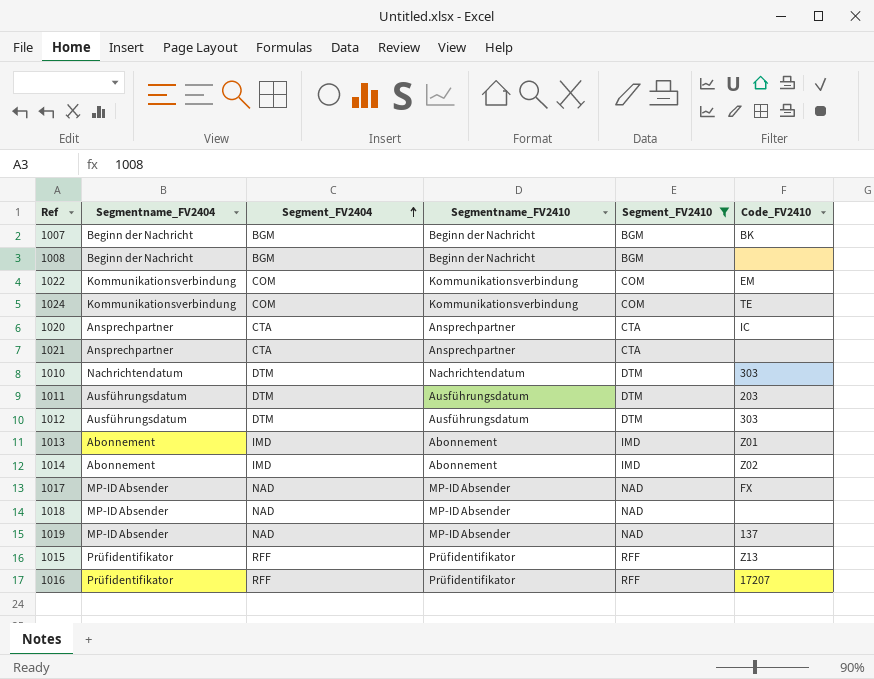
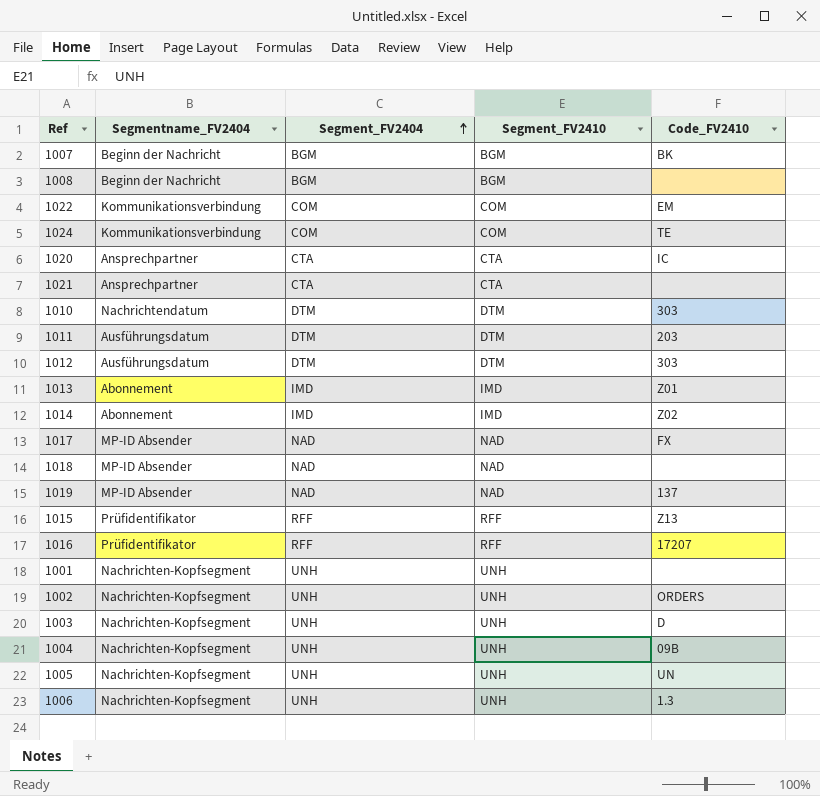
filter: Segment_FV2410 != UNH -> none
column Segmentname_FV2410 | position: 4 -> none

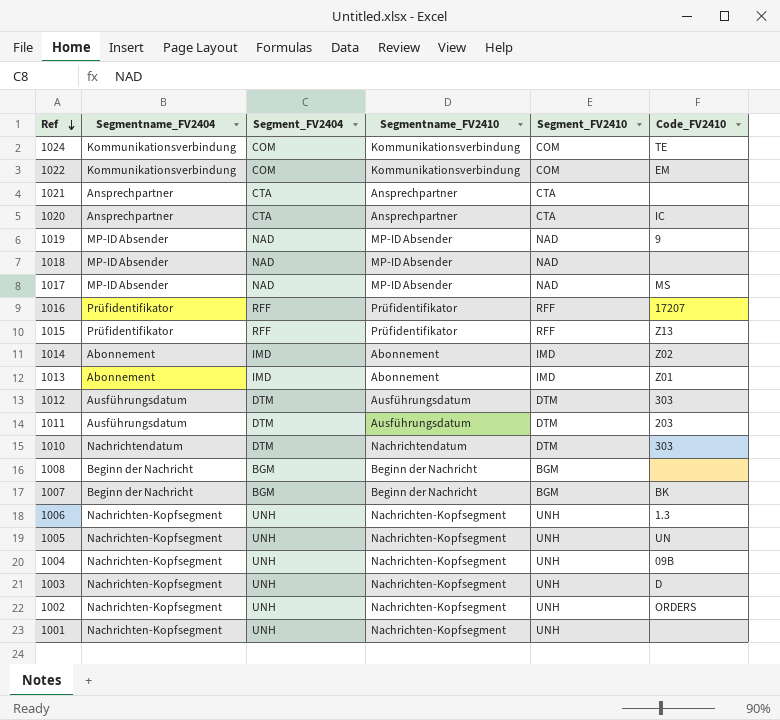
row order: Segment_FV2404 ascending -> Ref descending
column Segmentname_FV2410 | position: none -> 4
1019 | Code_FV2410: 137 -> 9
1017 | Code_FV2410: FX -> MS

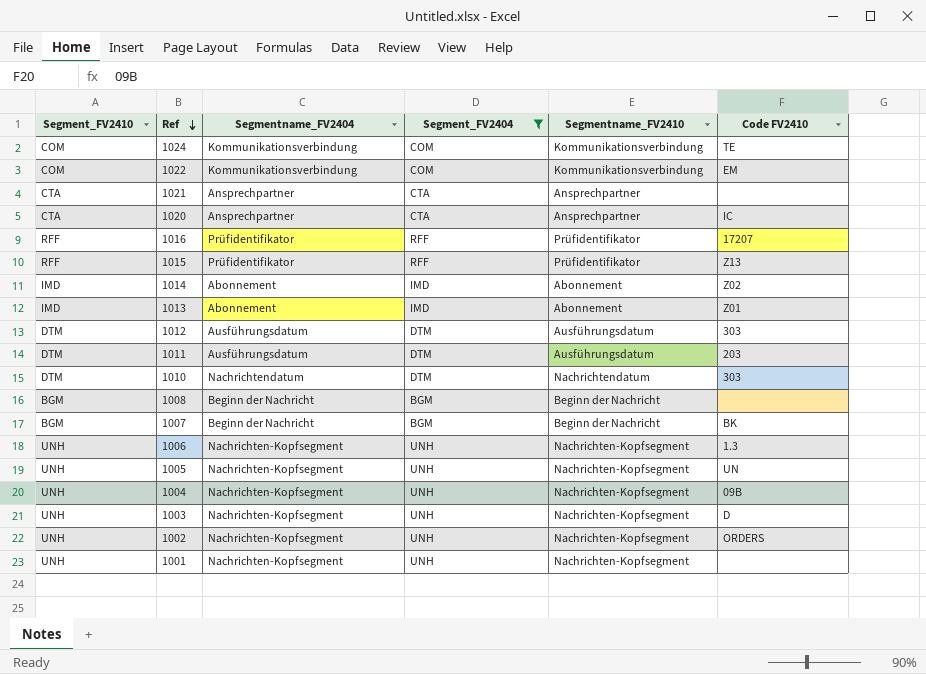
filter: none -> Segment_FV2404 != NAD
column Segment_FV2410 | position: 5 -> 1
column name: Code_FV2410 -> Code FV2410

